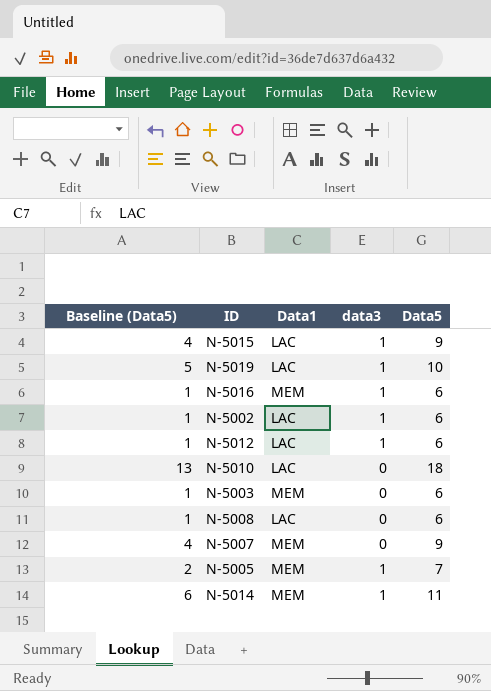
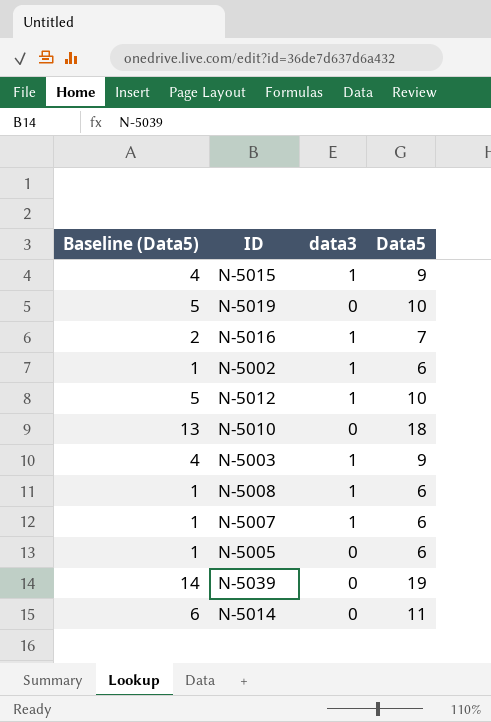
column Data1 | position: 3 -> none
N-5019 | data3: 1 -> 0
N-5016 | Baseline (Data5): 1 -> 2
N-5016 | Data5: 6 -> 7
N-5012 | Baseline (Data5): 1 -> 5
N-5012 | Data5: 6 -> 10
N-5003 | Baseline (Data5): 1 -> 4
N-5003 | data3: 0 -> 1
N-5003 | Data5: 6 -> 9
N-5008 | data3: 0 -> 1
N-5007 | Baseline (Data5): 4 -> 1
N-5007 | data3: 0 -> 1
N-5007 | Data5: 9 -> 6
N-5005 | Baseline (Data5): 2 -> 1
N-5005 | data3: 1 -> 0
N-5005 | Data5: 7 -> 6
row N-5039: none -> 14 | 0 | 19
N-5014 | data3: 1 -> 0

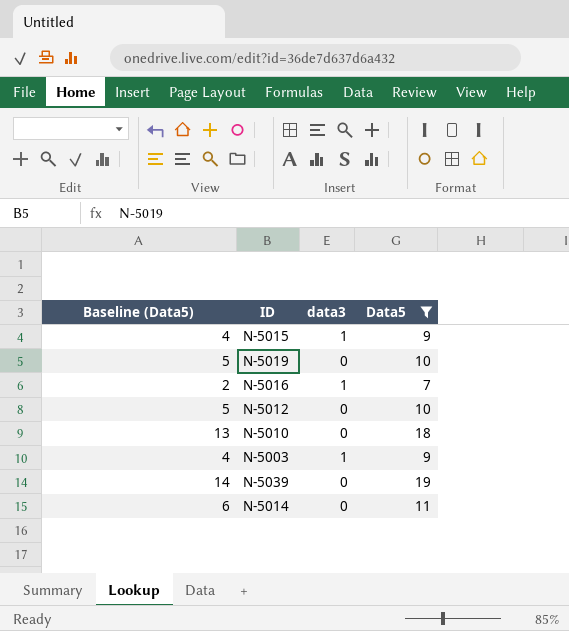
filter: none -> Data5 != 6
N-5012 | data3: 1 -> 0

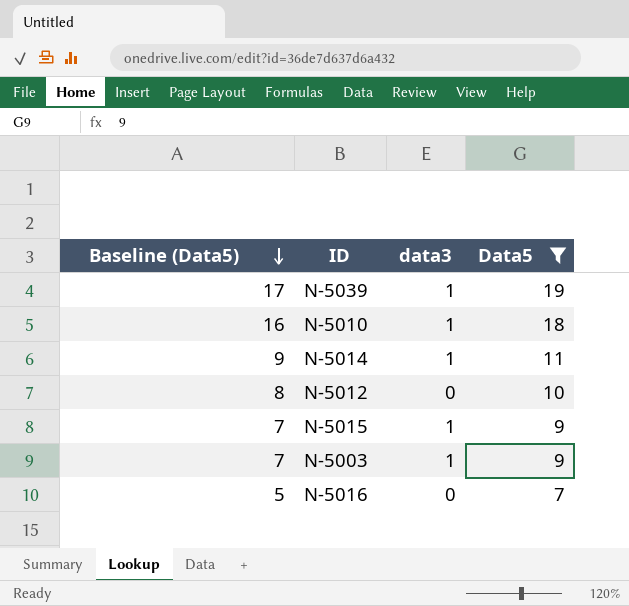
row order: none -> Baseline (Data5) descending
column Baseline (Data5) | formula: [Data5] - 5 -> [Data5] - 2
row N-5019: 5 | 0 | 10 -> none
N-5039 | data3: 0 -> 1
N-5010 | data3: 0 -> 1
N-5014 | data3: 0 -> 1
N-5016 | data3: 1 -> 0

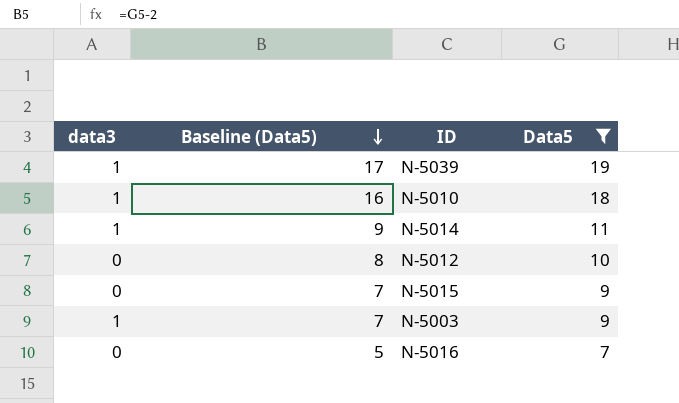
column data3 | position: 3 -> 1
N-5015 | data3: 1 -> 0

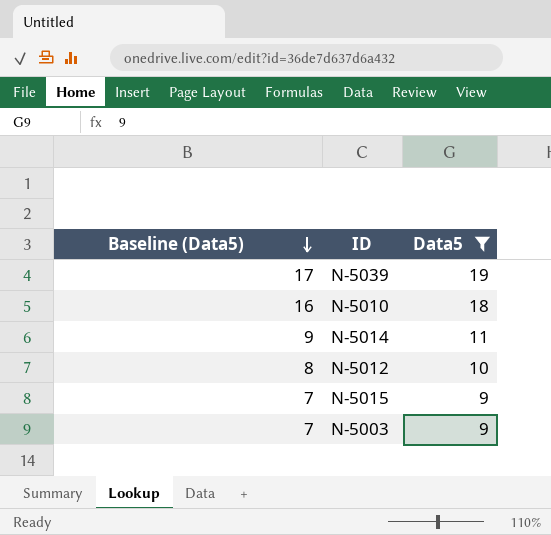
column data3 | position: 1 -> none
row N-5016: 0 | 5 | 7 -> none

